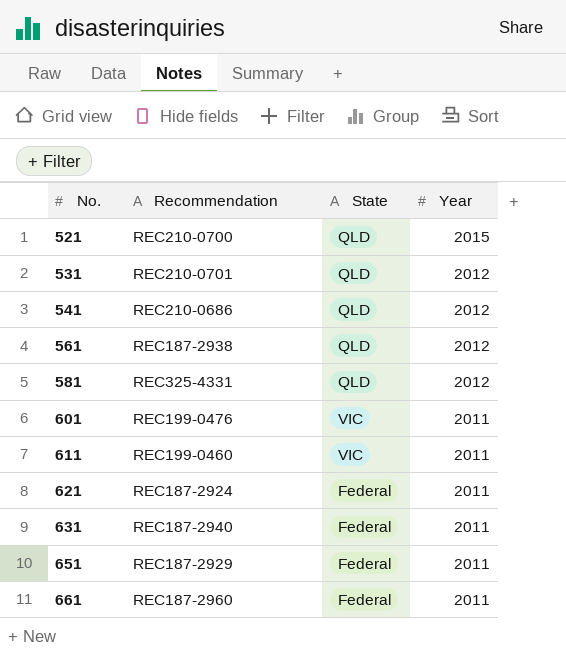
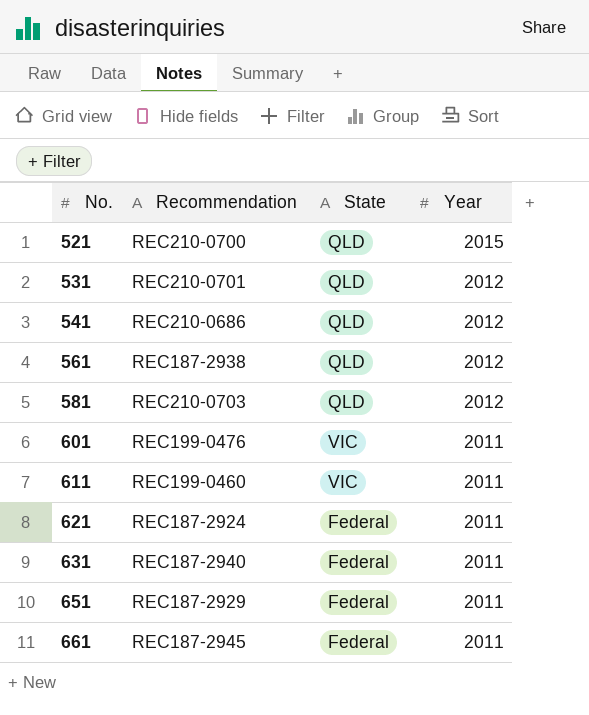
581 | Recommendation: REC325-4331 -> REC210-0703
661 | Recommendation: REC187-2960 -> REC187-2945

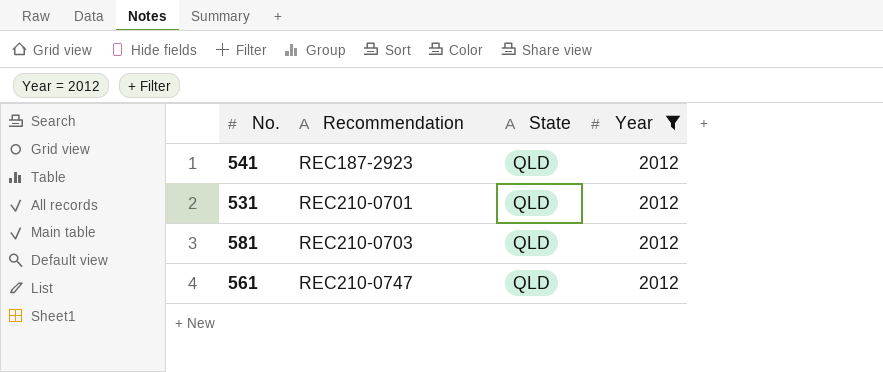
filter: none -> Year = 2012
row order: No. ascending -> Recommendation ascending
541 | Recommendation: REC210-0686 -> REC187-2923
561 | Recommendation: REC187-2938 -> REC210-0747

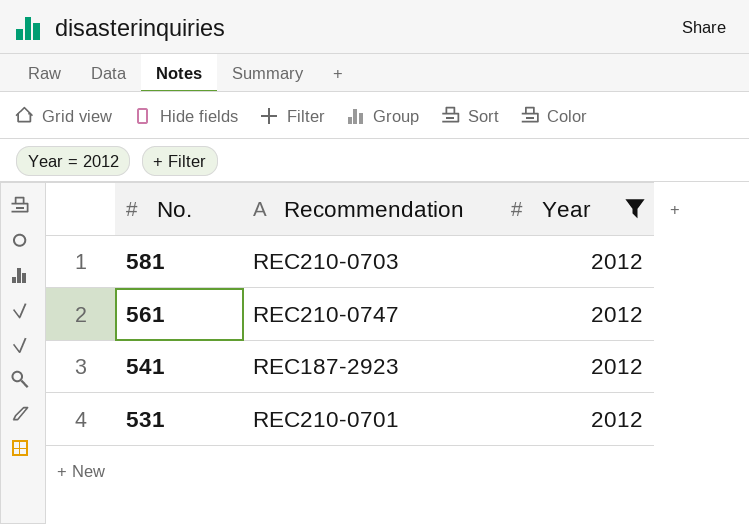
row order: Recommendation ascending -> No. descending
column State | position: 3 -> none

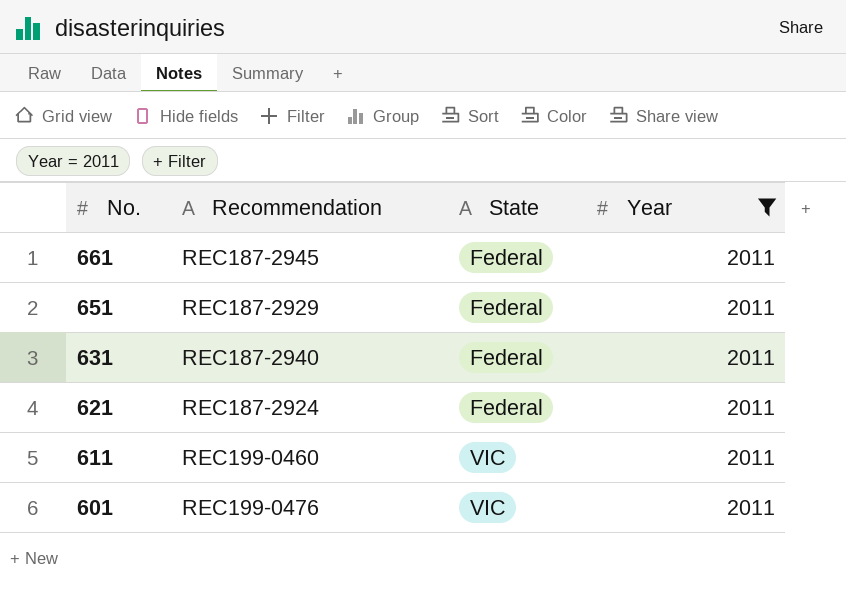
filter: Year = 2012 -> Year = 2011
column State | position: none -> 3

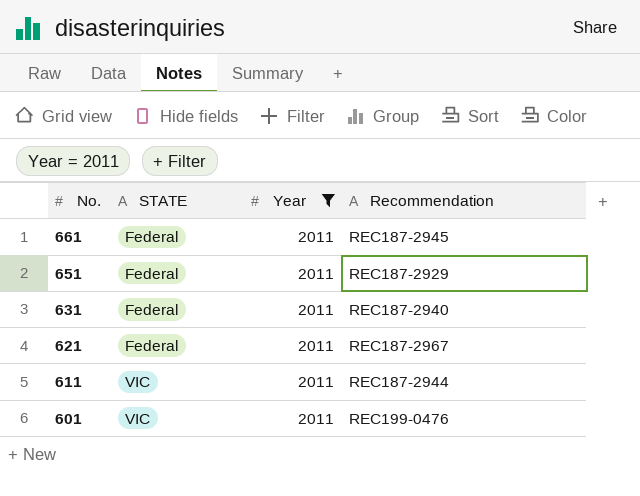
column name: State -> STATE
column Recommendation | position: 2 -> 4
621 | Recommendation: REC187-2924 -> REC187-2967
611 | Recommendation: REC199-0460 -> REC187-2944

